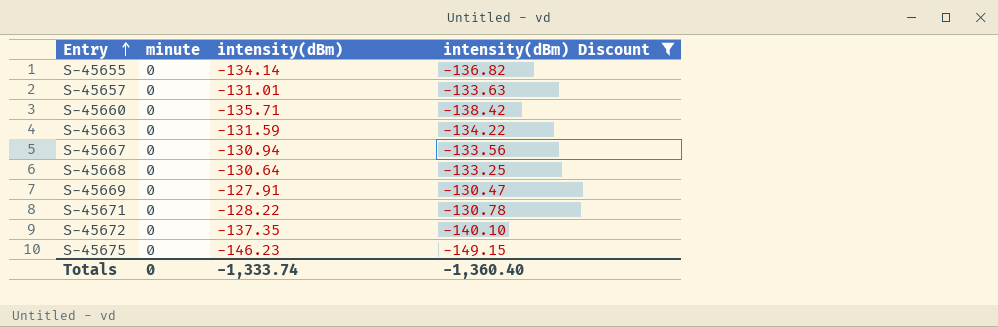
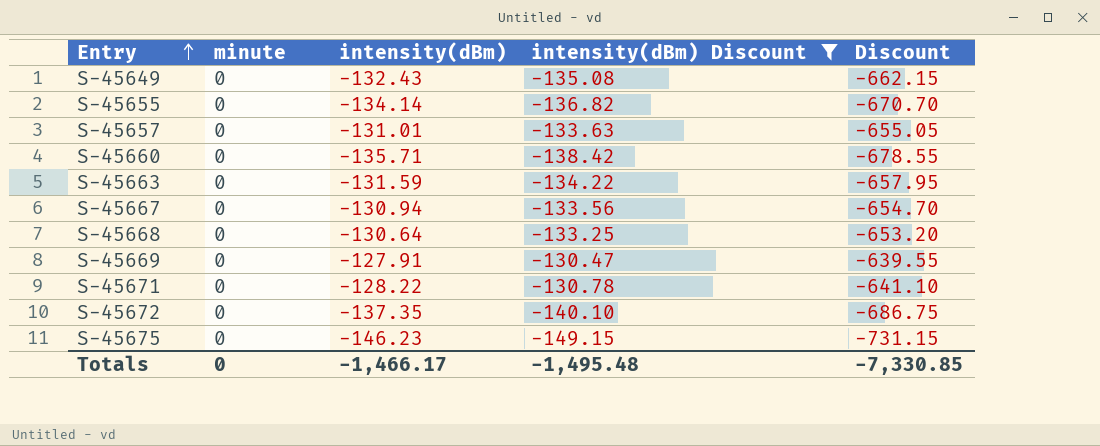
column Discount | formula: none -> [intensity(dBm)] * 5
row S-45649: none -> 0 | -132.43 | -135.08 | -662.15
Totals | intensity(dBm): -1,333.74 -> -1,466.17
Totals | intensity(dBm) Discount: -1,360.40 -> -1,495.48

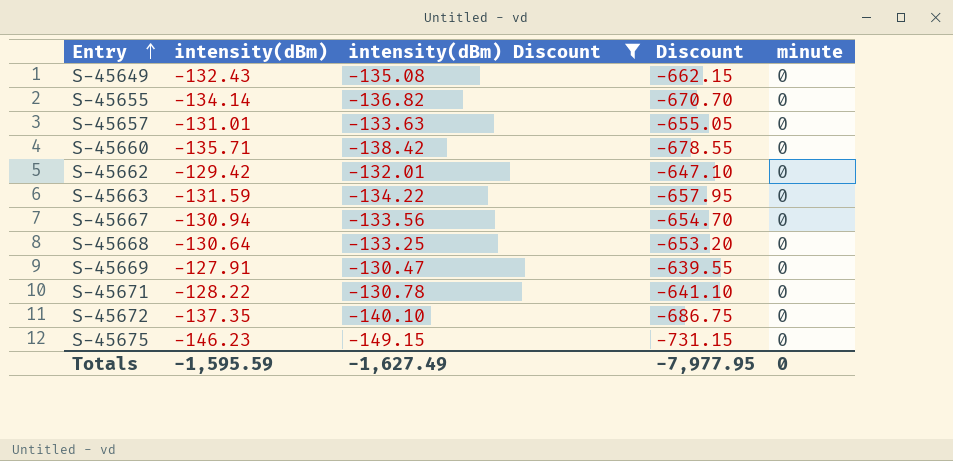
column minute | position: 2 -> 5
row S-45662: none -> -129.42 | -132.01 | -647.10 | 0
Totals | intensity(dBm): -1,466.17 -> -1,595.59
Totals | intensity(dBm) Discount: -1,495.48 -> -1,627.49
Totals | Discount: -7,330.85 -> -7,977.95

